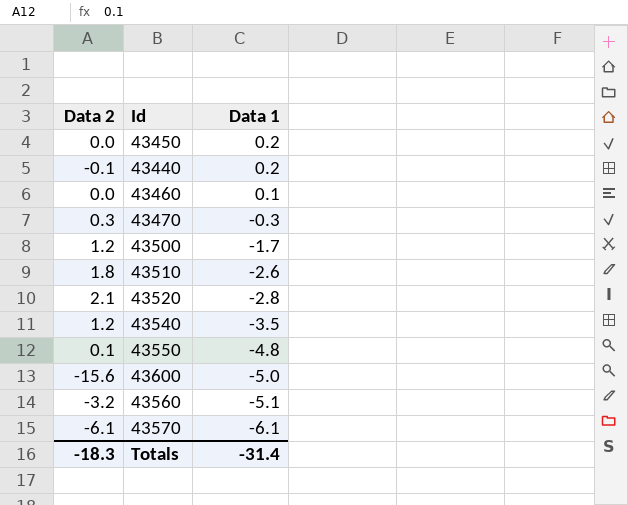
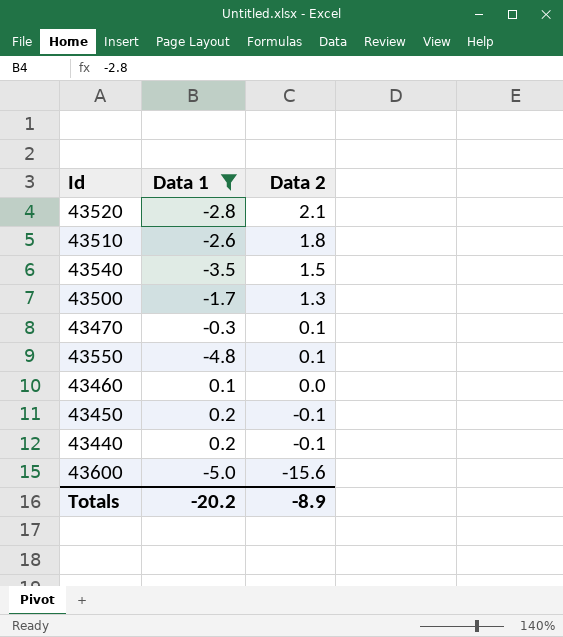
filter: none -> Data 1 >= -5.0
row order: Data 1 descending -> Data 2 descending
column Data 2 | position: 1 -> 3
43540 | Data 2: 1.2 -> 1.5
43500 | Data 2: 1.2 -> 1.3
43470 | Data 2: 0.3 -> 0.1
43450 | Data 2: 0.0 -> -0.1
Totals | Data 1: -31.4 -> -20.2
Totals | Data 2: -18.3 -> -8.9

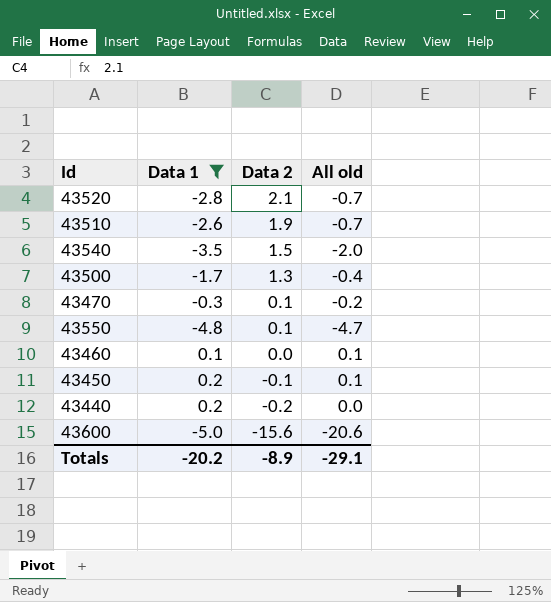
column All old | formula: none -> [Data 1] + [Data 2]
43510 | Data 2: 1.8 -> 1.9
43440 | Data 2: -0.1 -> -0.2

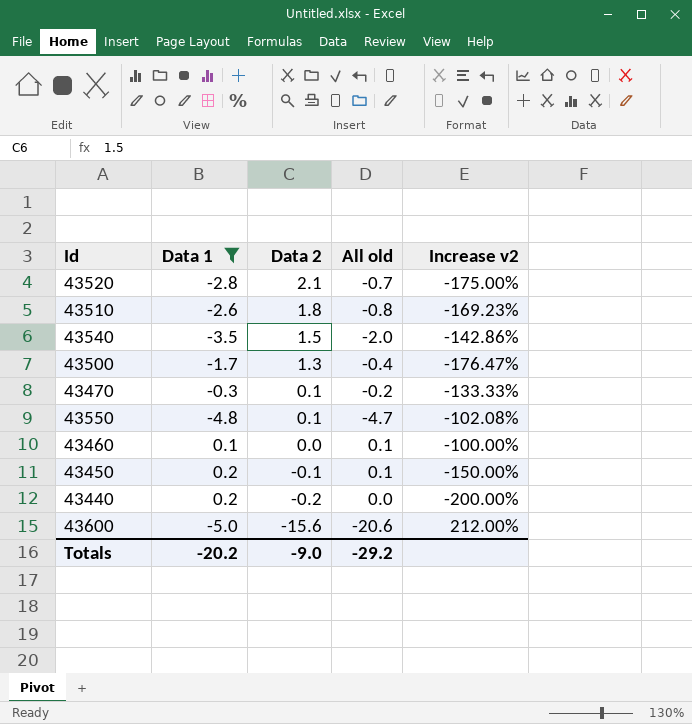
column Increase v2 | formula: none -> ([Data 2] - [Data 1]) / [Data 1]
43510 | Data 2: 1.9 -> 1.8
43510 | All old: -0.7 -> -0.8
Totals | Data 2: -8.9 -> -9.0
Totals | All old: -29.1 -> -29.2

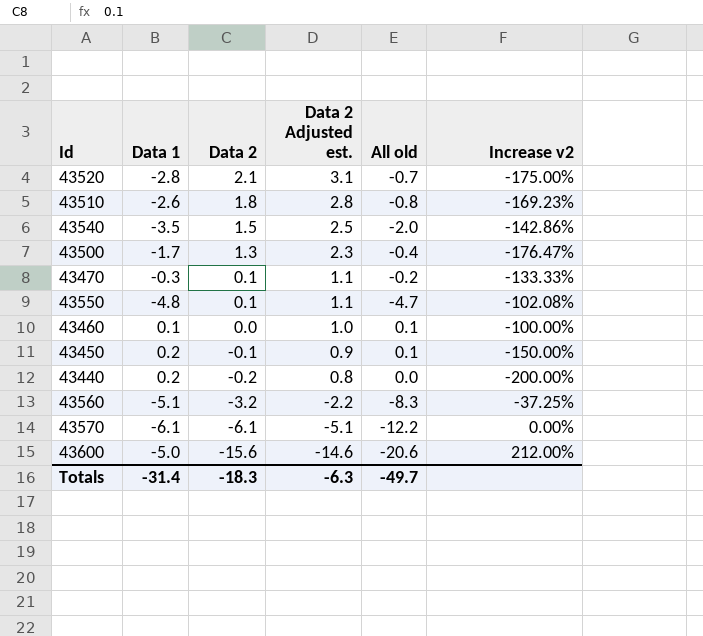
filter: Data 1 >= -5.0 -> none
column Data 2 Adjusted est. | formula: none -> [Data 2] + 1
Totals | Data 1: -20.2 -> -31.4
Totals | Data 2: -9.0 -> -18.3
Totals | All old: -29.2 -> -49.7

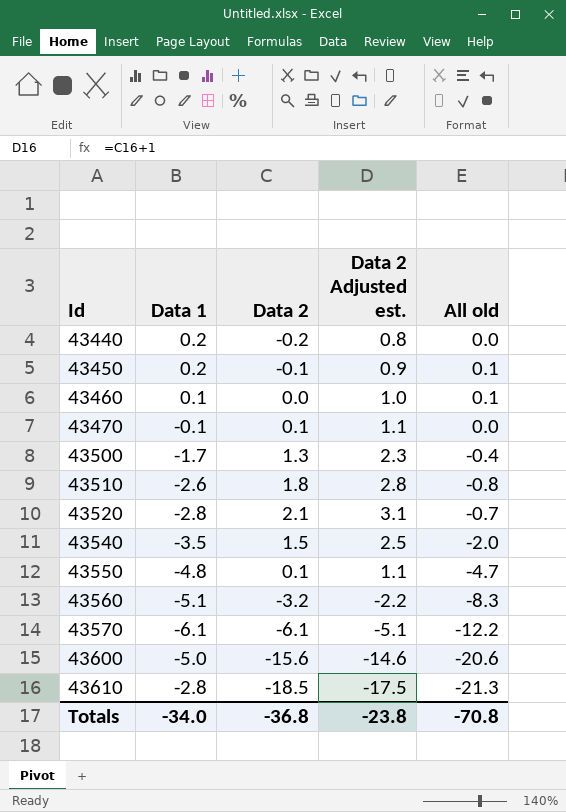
row order: Data 2 descending -> Id ascending
column Increase v2 | formula: ([Data 2] - [Data 1]) / [Data 1] -> none
43470 | Data 1: -0.3 -> -0.1
43470 | All old: -0.2 -> 0.0
row 43610: none -> -2.8 | -18.5 | -17.5 | -21.3
Totals | Data 1: -31.4 -> -34.0
Totals | Data 2: -18.3 -> -36.8
Totals | Data 2 Adjusted est.: -6.3 -> -23.8
Totals | All old: -49.7 -> -70.8

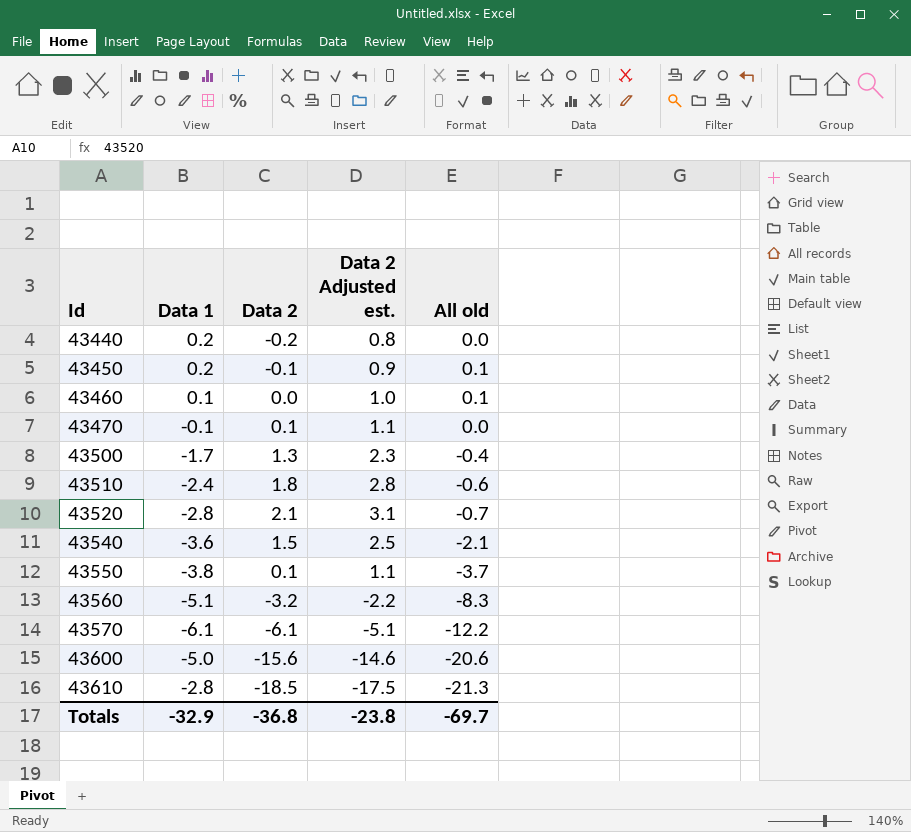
43510 | Data 1: -2.6 -> -2.4
43510 | All old: -0.8 -> -0.6
43540 | Data 1: -3.5 -> -3.6
43540 | All old: -2.0 -> -2.1
43550 | Data 1: -4.8 -> -3.8
43550 | All old: -4.7 -> -3.7
Totals | Data 1: -34.0 -> -32.9
Totals | All old: -70.8 -> -69.7

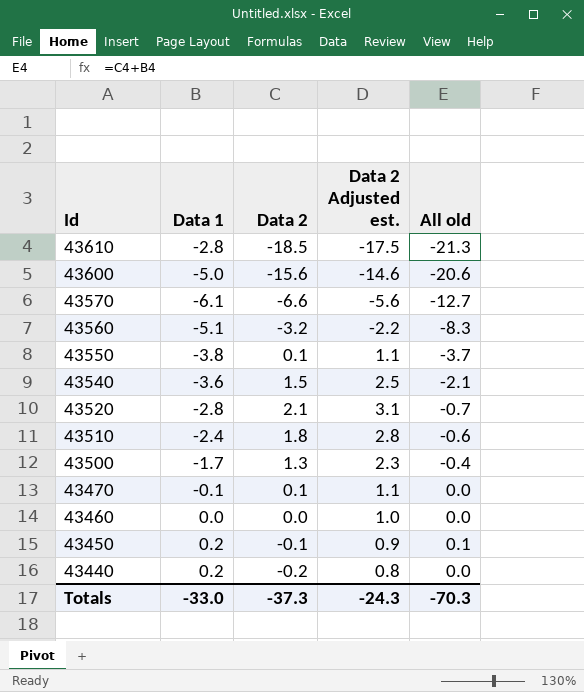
row order: Id ascending -> Id descending
43570 | Data 2: -6.1 -> -6.6
43570 | Data 2 Adjusted est.: -5.1 -> -5.6
43570 | All old: -12.2 -> -12.7
43460 | Data 1: 0.1 -> 0.0
43460 | All old: 0.1 -> 0.0
Totals | Data 1: -32.9 -> -33.0
Totals | Data 2: -36.8 -> -37.3
Totals | Data 2 Adjusted est.: -23.8 -> -24.3
Totals | All old: -69.7 -> -70.3

